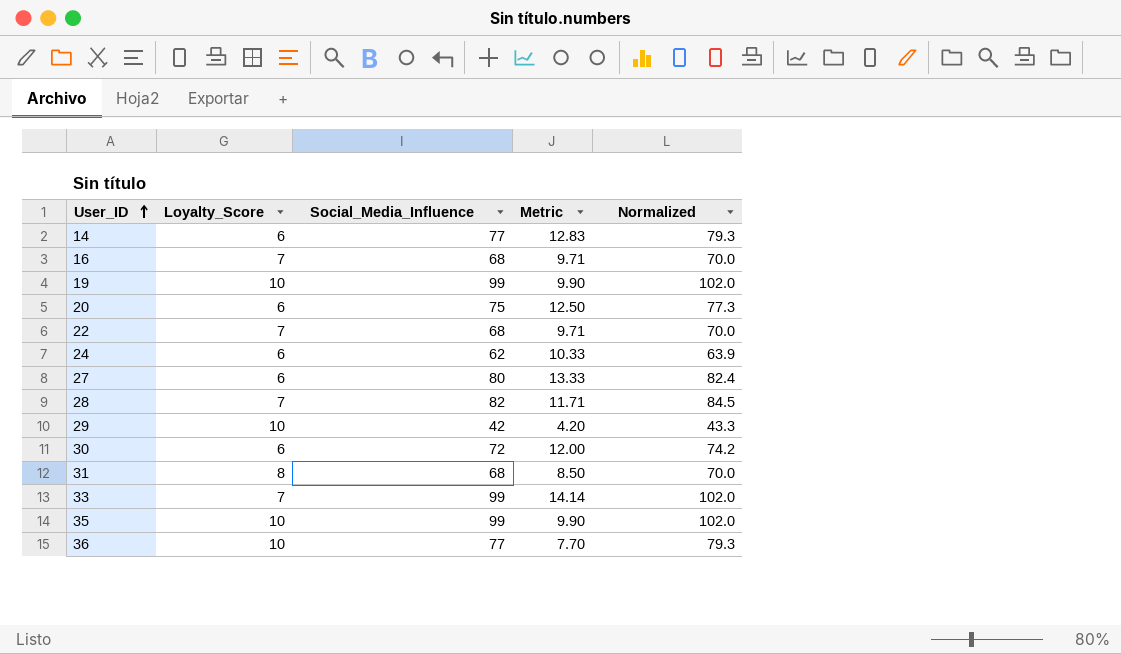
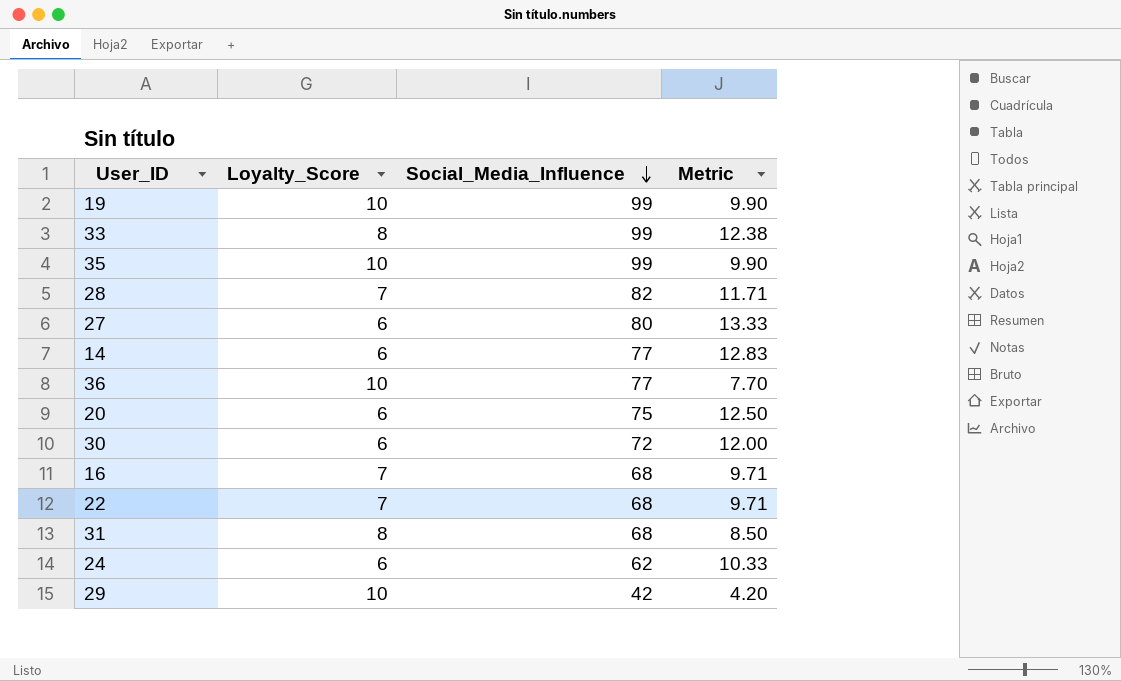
row order: User_ID ascending -> Social_Media_Influence descending
column Normalized | formula: [Social_Media_Influence] * 1.03 -> none
33 | Loyalty_Score: 7 -> 8
33 | Metric: 14.14 -> 12.38

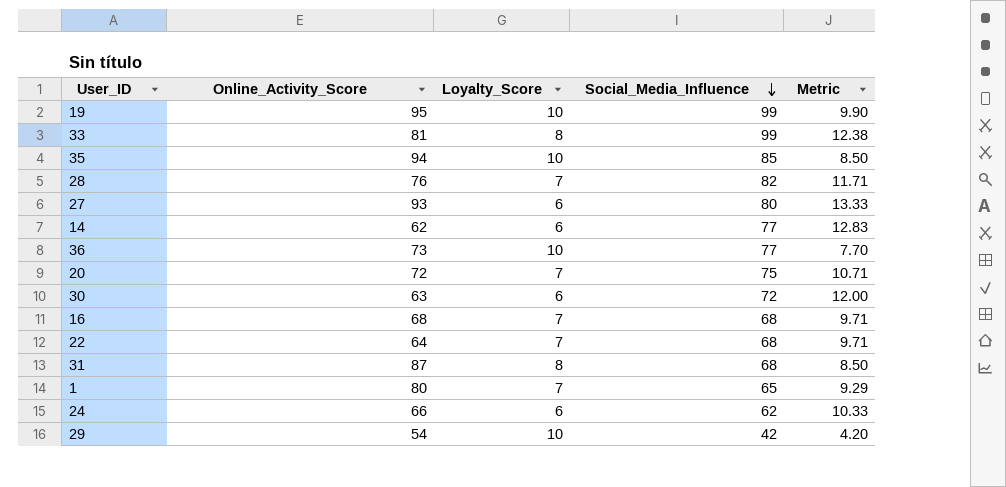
column Online_Activity_Score | position: none -> 2
35 | Social_Media_Influence: 99 -> 85
35 | Metric: 9.90 -> 8.50
20 | Loyalty_Score: 6 -> 7
20 | Metric: 12.50 -> 10.71
row 1: none -> 80 | 7 | 65 | 9.29

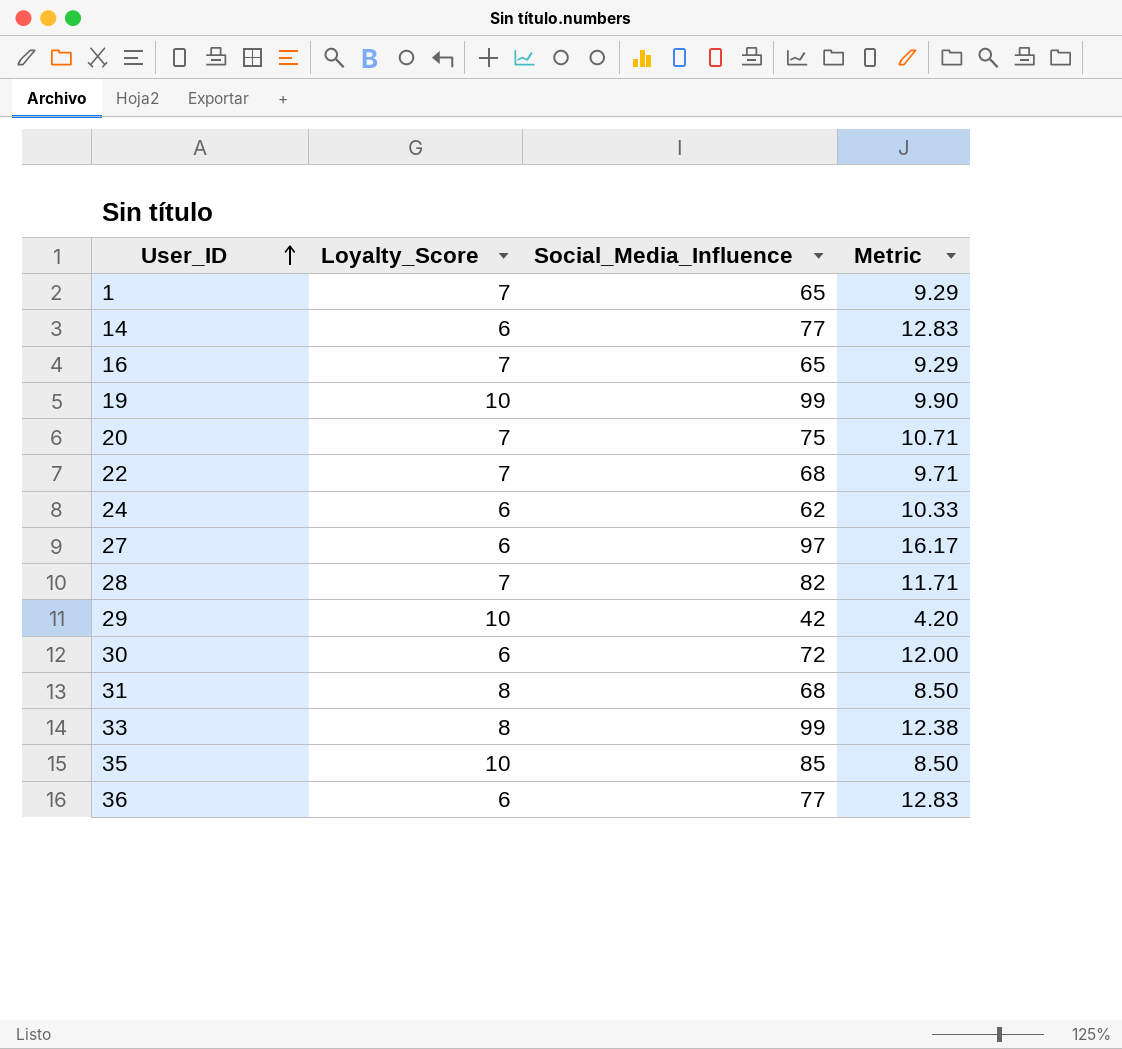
row order: Social_Media_Influence descending -> User_ID ascending
column Online_Activity_Score | position: 2 -> none
16 | Social_Media_Influence: 68 -> 65
16 | Metric: 9.71 -> 9.29
27 | Social_Media_Influence: 80 -> 97
27 | Metric: 13.33 -> 16.17
36 | Loyalty_Score: 10 -> 6
36 | Metric: 7.70 -> 12.83

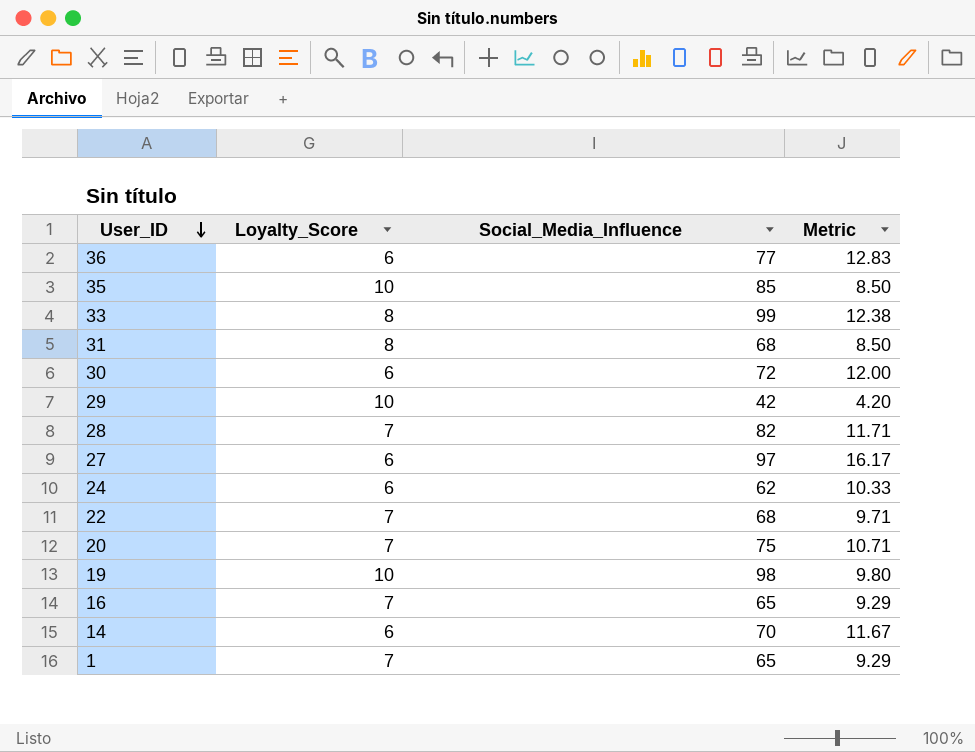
row order: User_ID ascending -> User_ID descending
19 | Social_Media_Influence: 99 -> 98
19 | Metric: 9.90 -> 9.80
14 | Social_Media_Influence: 77 -> 70
14 | Metric: 12.83 -> 11.67

